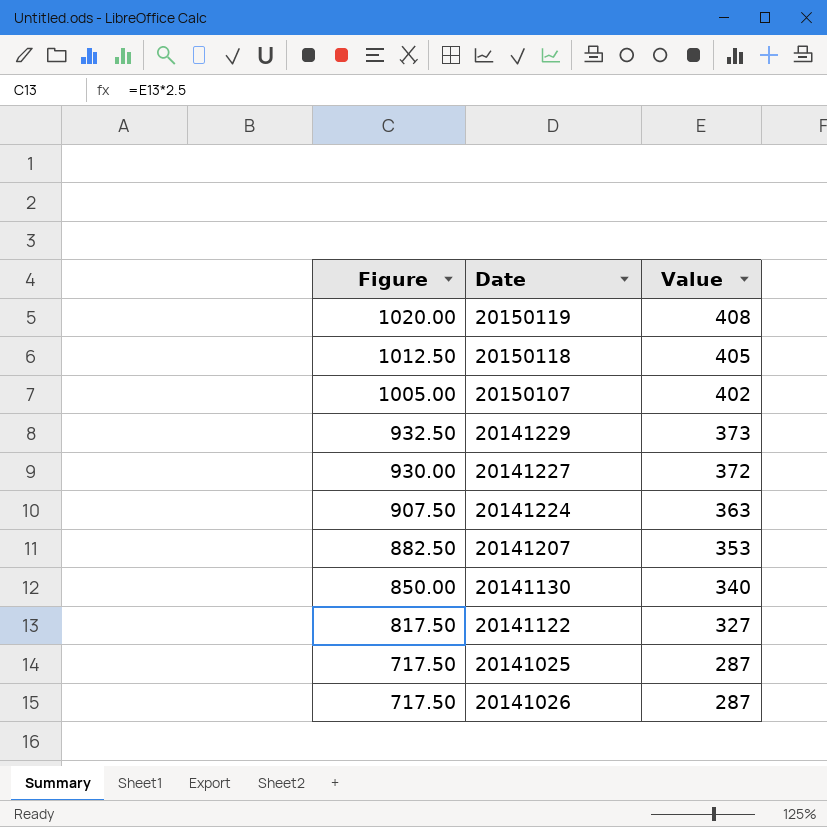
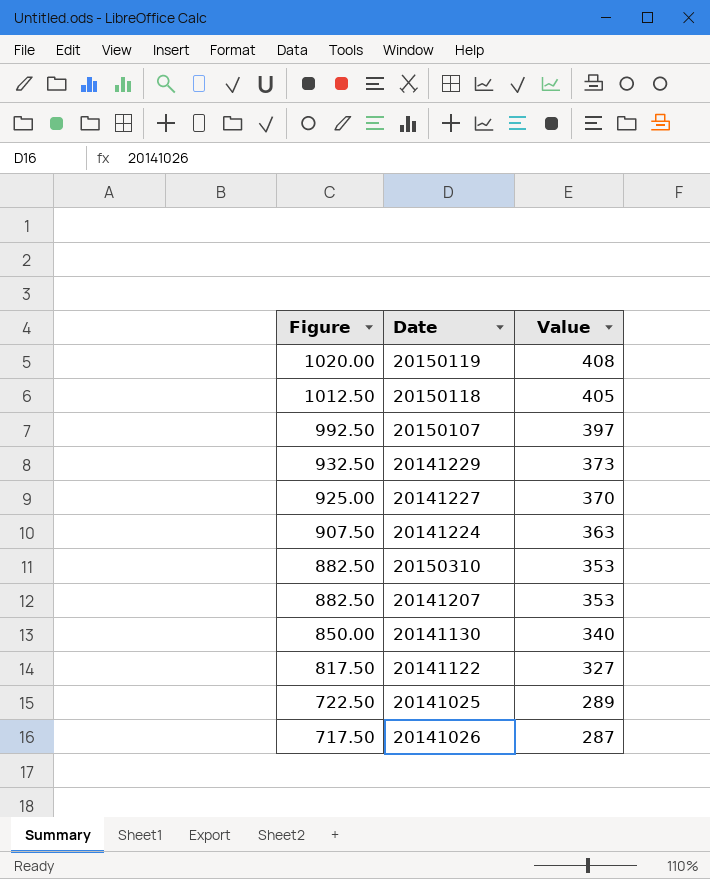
20150107 | Figure: 1005.00 -> 992.50
20150107 | Value: 402 -> 397
20141227 | Figure: 930.00 -> 925.00
20141227 | Value: 372 -> 370
row 20150310: none -> 882.50 | 353
20141025 | Figure: 717.50 -> 722.50
20141025 | Value: 287 -> 289

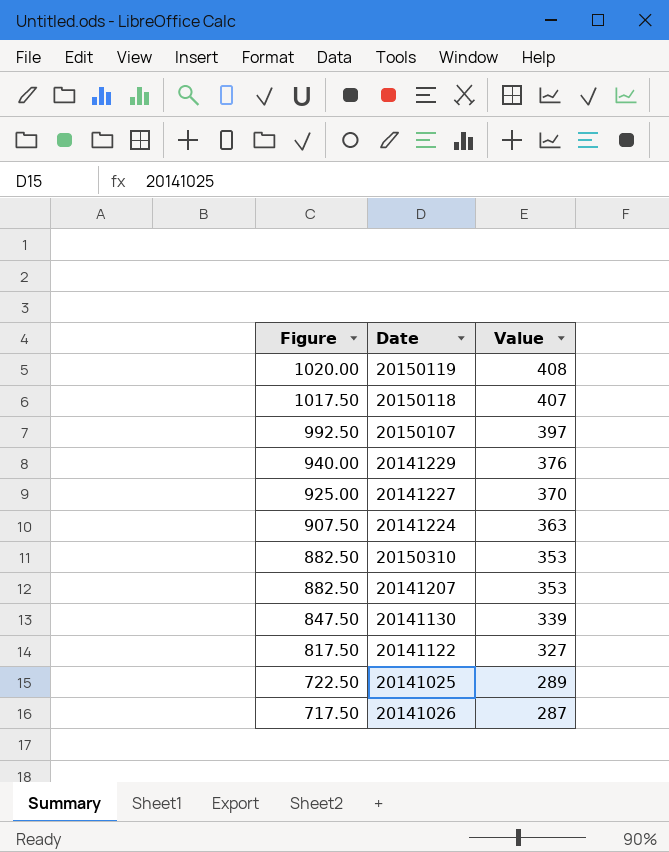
20150118 | Figure: 1012.50 -> 1017.50
20150118 | Value: 405 -> 407
20141229 | Figure: 932.50 -> 940.00
20141229 | Value: 373 -> 376
20141130 | Figure: 850.00 -> 847.50
20141130 | Value: 340 -> 339

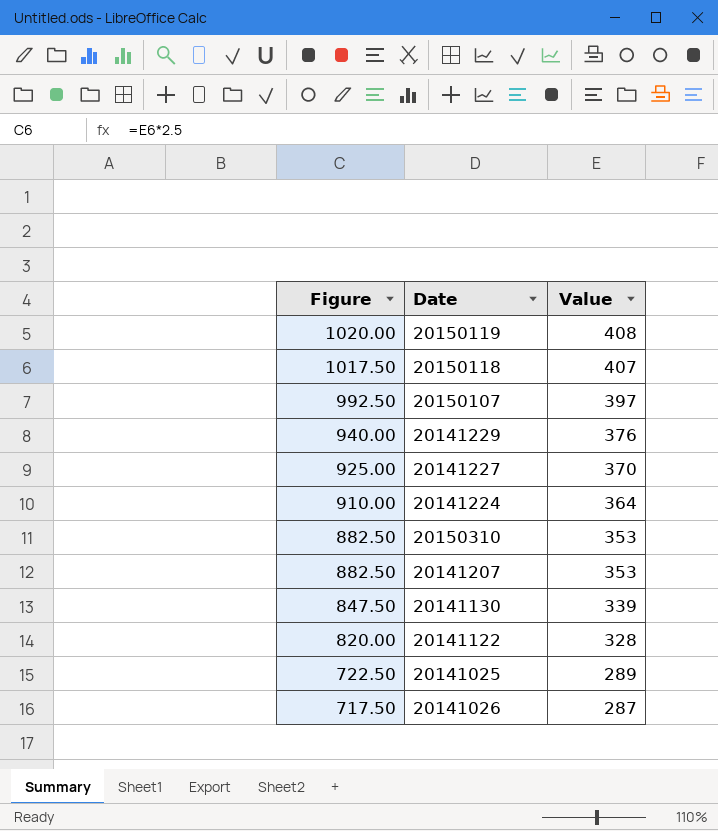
20141224 | Figure: 907.50 -> 910.00
20141224 | Value: 363 -> 364
20141122 | Figure: 817.50 -> 820.00
20141122 | Value: 327 -> 328

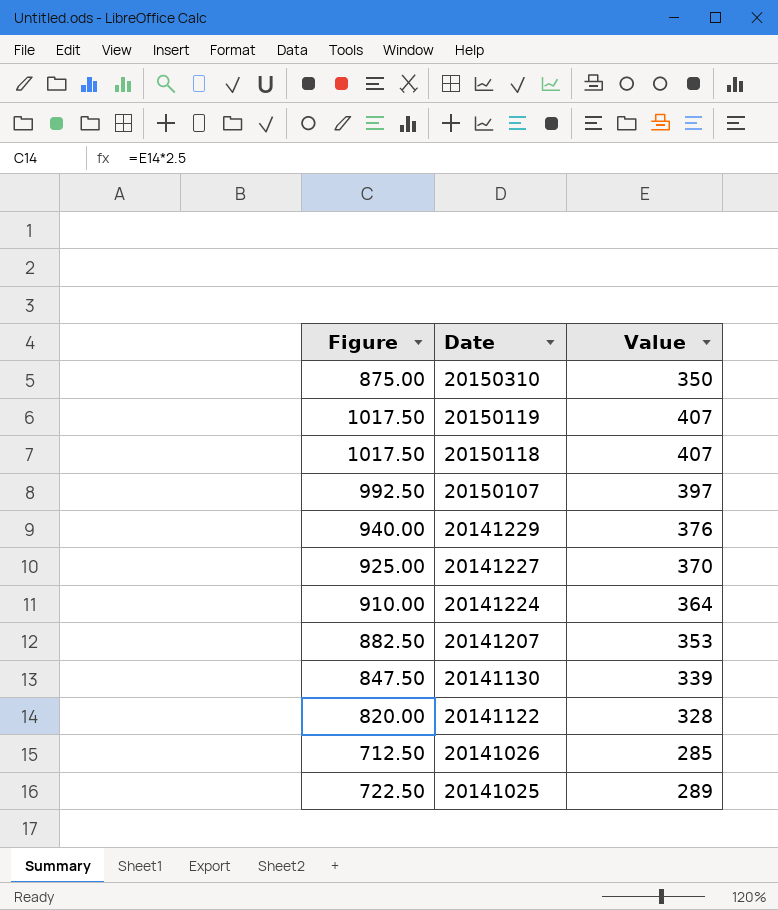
row order: Figure descending -> Date descending
20150310 | Figure: 882.50 -> 875.00
20150310 | Value: 353 -> 350
20150119 | Figure: 1020.00 -> 1017.50
20150119 | Value: 408 -> 407
20141026 | Figure: 717.50 -> 712.50
20141026 | Value: 287 -> 285

